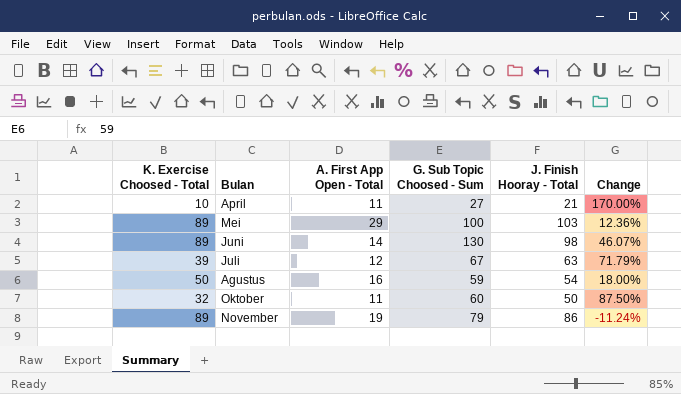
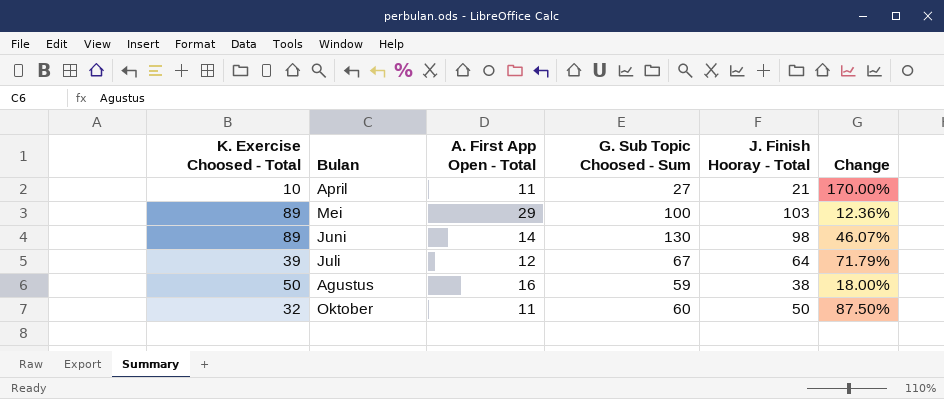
row November: 89 | 19 | 79 | 86 | -11.24% -> none
Juli | J. Finish Hooray - Total: 63 -> 64
Agustus | J. Finish Hooray - Total: 54 -> 38

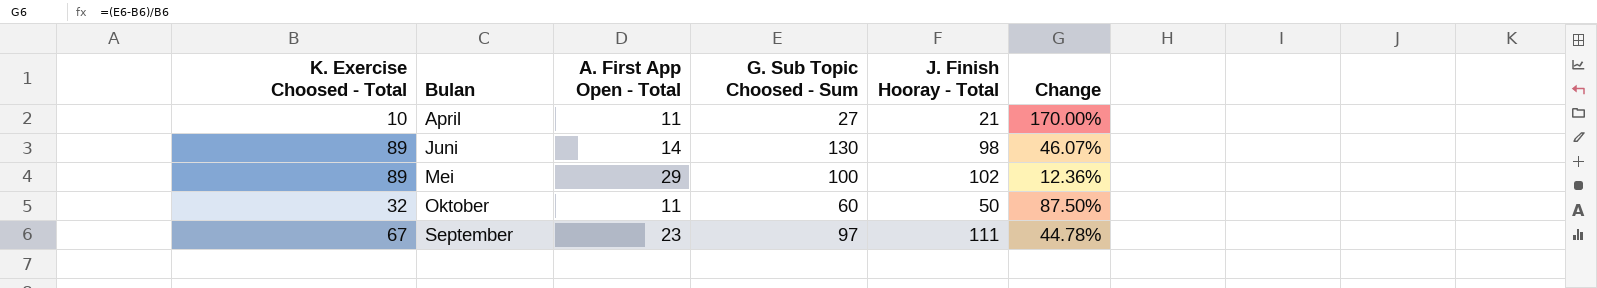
row order: none -> Bulan ascending
row Juli: 39 | 12 | 67 | 64 | 71.79% -> none
row Agustus: 50 | 16 | 59 | 38 | 18.00% -> none
Mei | J. Finish Hooray - Total: 103 -> 102
row September: none -> 67 | 23 | 97 | 111 | 44.78%

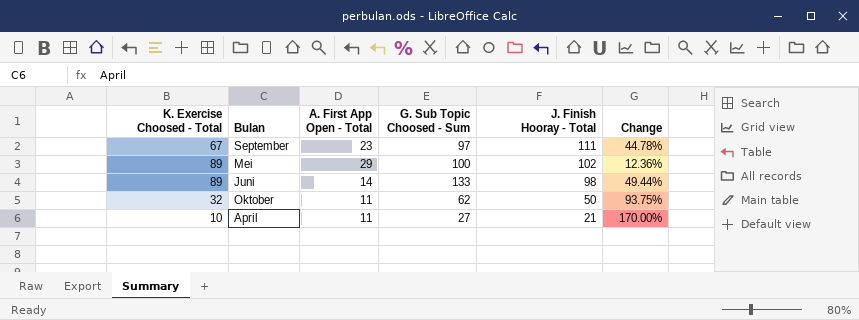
row order: Bulan ascending -> J. Finish Hooray - Total descending
Juni | G. Sub Topic Choosed - Sum: 130 -> 133
Juni | Change: 46.07% -> 49.44%
Oktober | G. Sub Topic Choosed - Sum: 60 -> 62
Oktober | Change: 87.50% -> 93.75%

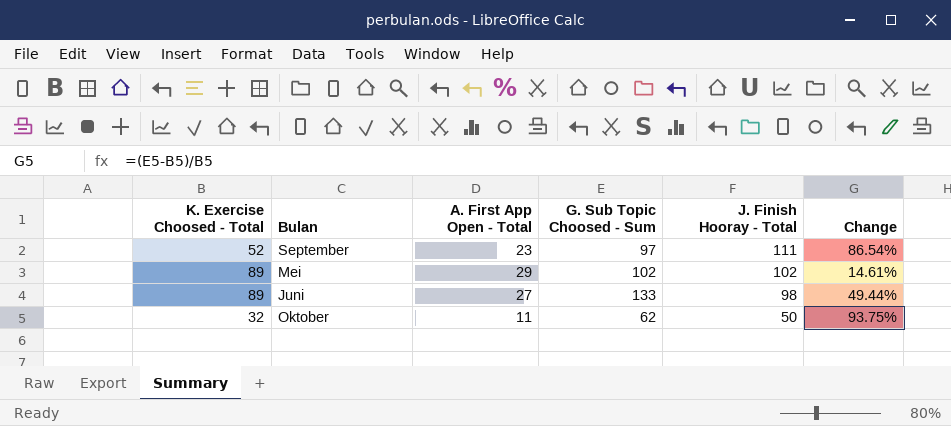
row April: 10 | 11 | 27 | 21 | 170.00% -> none
September | K. Exercise Choosed - Total: 67 -> 52
September | Change: 44.78% -> 86.54%
Mei | G. Sub Topic Choosed - Sum: 100 -> 102
Mei | Change: 12.36% -> 14.61%
Juni | A. First App Open - Total: 14 -> 27

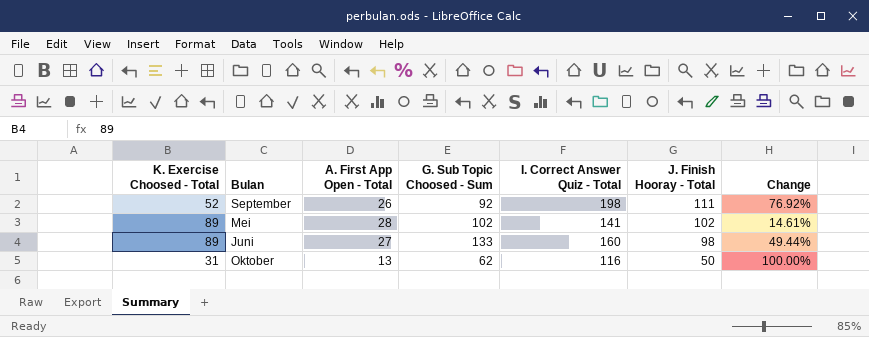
column I. Correct Answer Quiz - Total | position: none -> 5
September | A. First App Open - Total: 23 -> 26
September | G. Sub Topic Choosed - Sum: 97 -> 92
September | Change: 86.54% -> 76.92%
Mei | A. First App Open - Total: 29 -> 28
Oktober | K. Exercise Choosed - Total: 32 -> 31
Oktober | A. First App Open - Total: 11 -> 13
Oktober | Change: 93.75% -> 100.00%

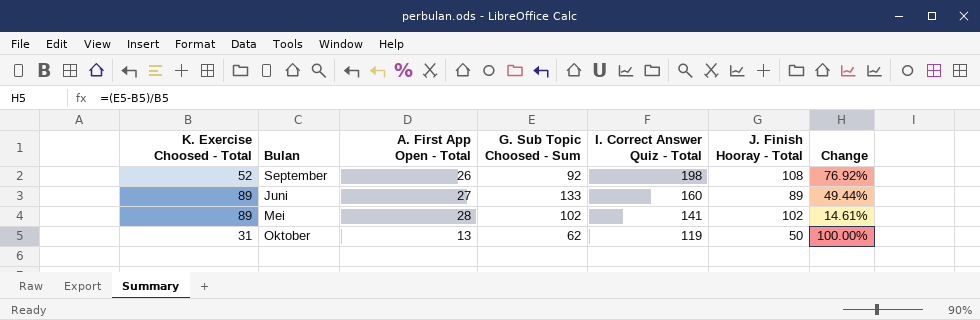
row order: J. Finish Hooray - Total descending -> I. Correct Answer Quiz - Total descending
September | J. Finish Hooray - Total: 111 -> 108
Juni | J. Finish Hooray - Total: 98 -> 89
Oktober | I. Correct Answer Quiz - Total: 116 -> 119

